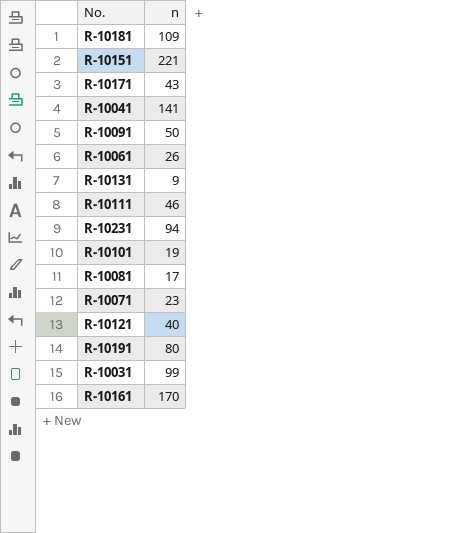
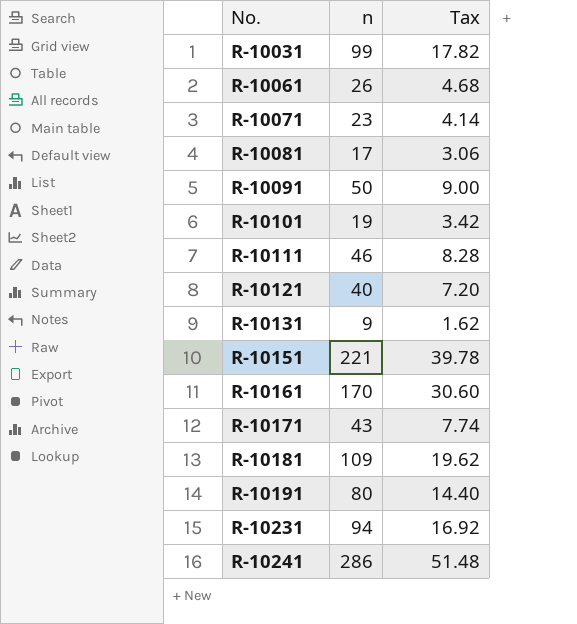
row order: none -> No. ascending
column Tax | formula: none -> [n] * 0.18
row R-10041: 141 -> none
row R-10241: none -> 286 | 51.48

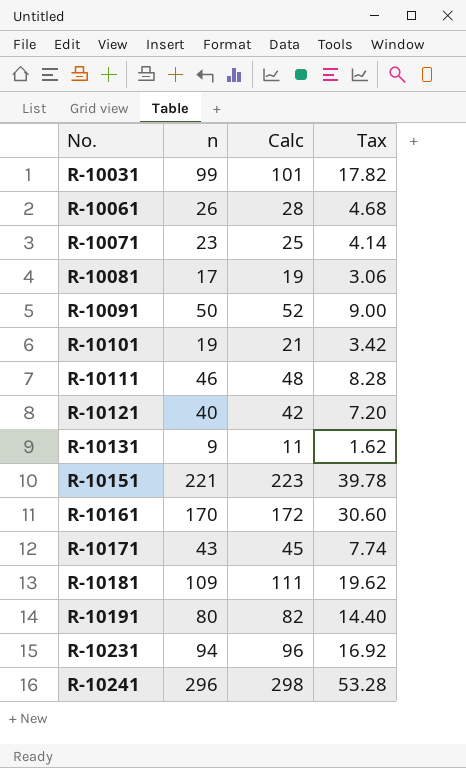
column Calc | formula: none -> [n] + 2
R-10241 | n: 286 -> 296
R-10241 | Tax: 51.48 -> 53.28

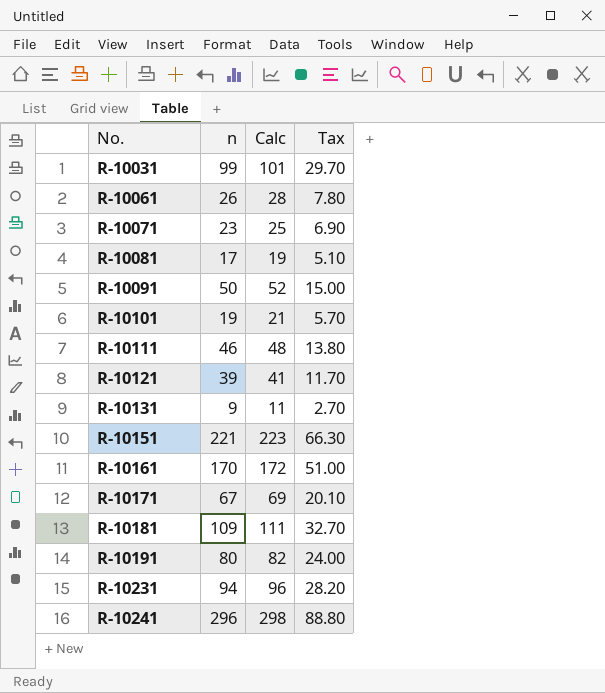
column Tax | formula: [n] * 0.18 -> [n] * 0.3
R-10121 | n: 40 -> 39
R-10121 | Calc: 42 -> 41
R-10171 | n: 43 -> 67
R-10171 | Calc: 45 -> 69

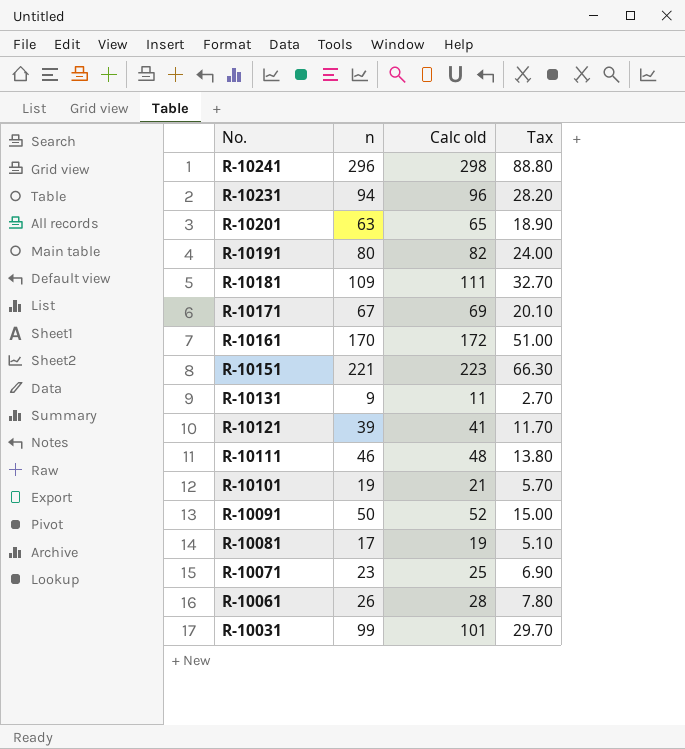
row order: No. ascending -> No. descending
column name: Calc -> Calc old
row R-10201: none -> 63 | 65 | 18.90

